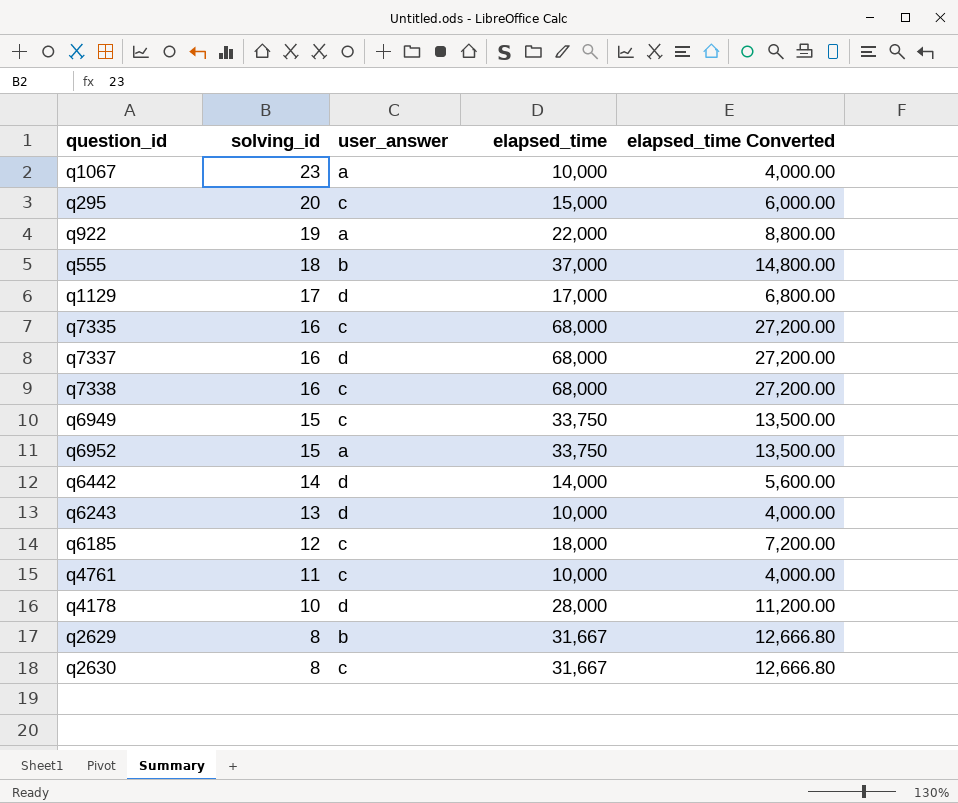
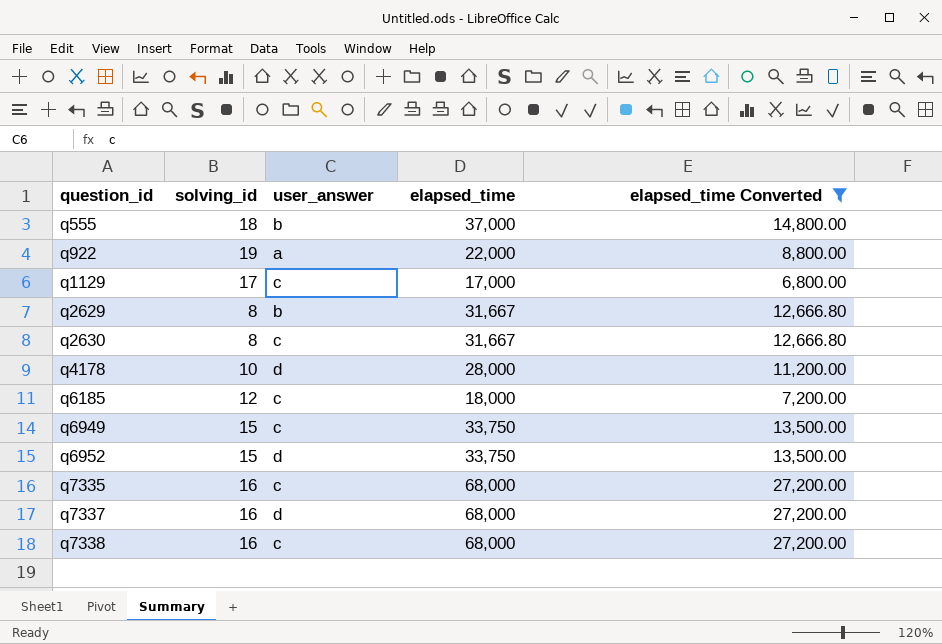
filter: none -> elapsed_time Converted >= 6,800.00
row order: solving_id descending -> question_id ascending
q1129 | user_answer: d -> c
q6952 | user_answer: a -> d

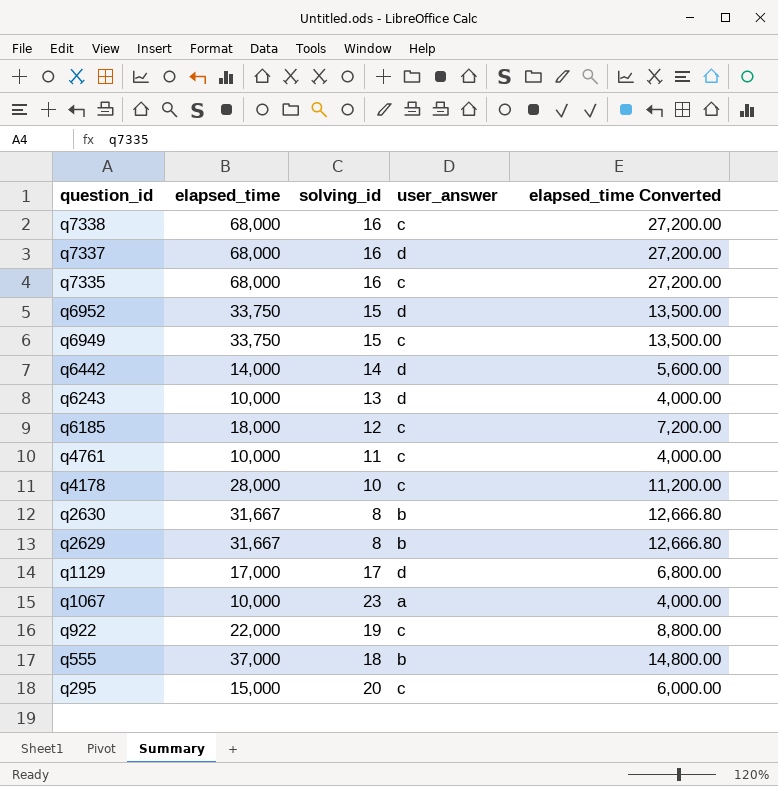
filter: elapsed_time Converted >= 6,800.00 -> none
row order: question_id ascending -> question_id descending
column elapsed_time | position: 4 -> 2
q4178 | user_answer: d -> c
q2630 | user_answer: c -> b
q1129 | user_answer: c -> d
q922 | user_answer: a -> c

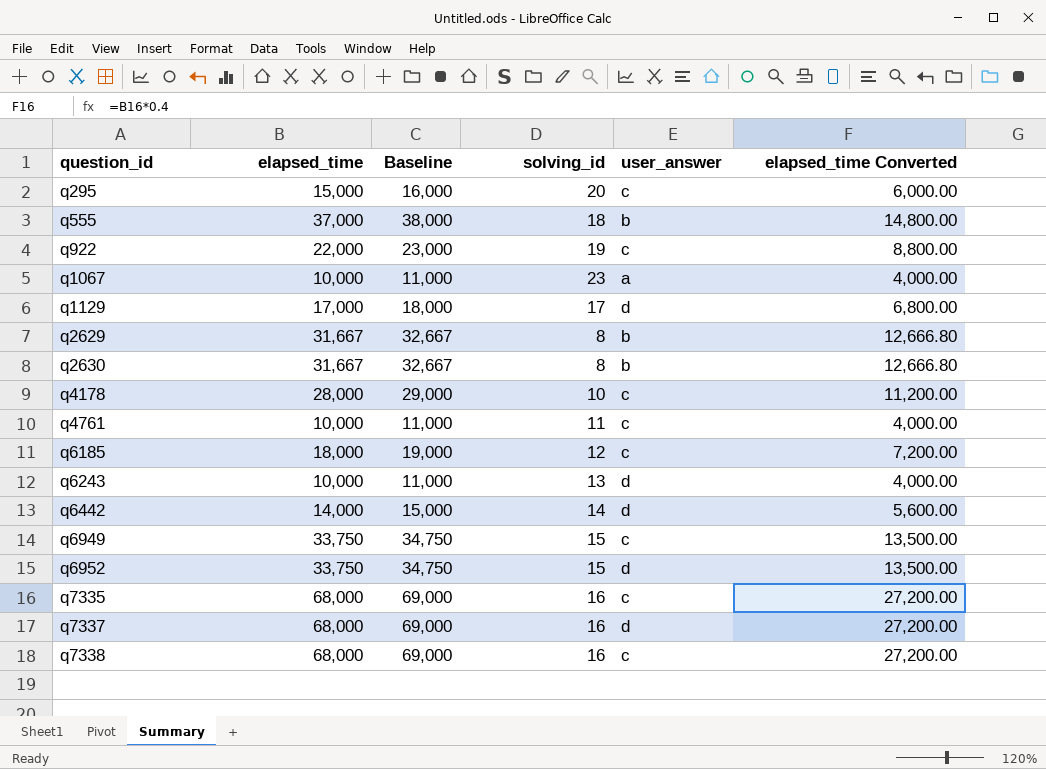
row order: question_id descending -> question_id ascending
column Baseline | formula: none -> [elapsed_time] + 1000

